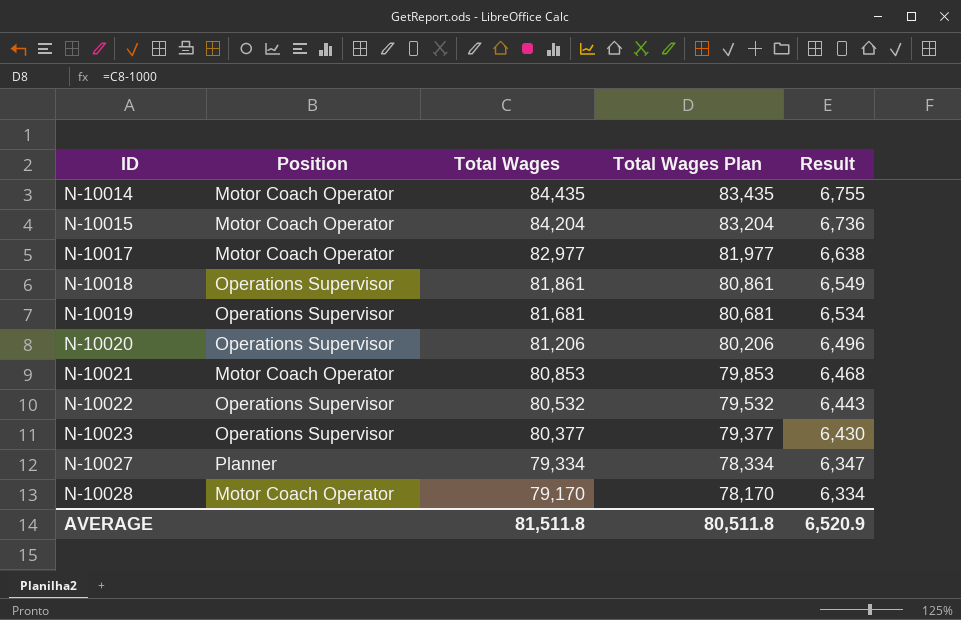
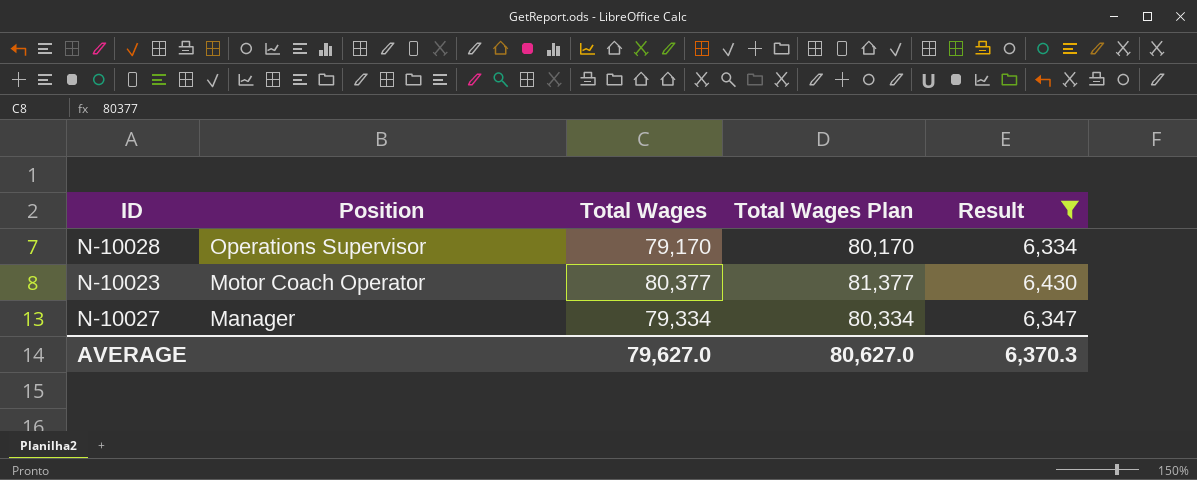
filter: none -> Result <= 6,430
row order: ID ascending -> Position descending
column Total Wages Plan | formula: [Total Wages] - 1000 -> [Total Wages] + 1000
N-10028 | Position: Motor Coach Operator -> Operations Supervisor
N-10023 | Position: Operations Supervisor -> Motor Coach Operator
N-10027 | Position: Planner -> Manager
AVERAGE | Total Wages: 81,511.8 -> 79,627.0
AVERAGE | Total Wages Plan: 80,511.8 -> 80,627.0
AVERAGE | Result: 6,520.9 -> 6,370.3

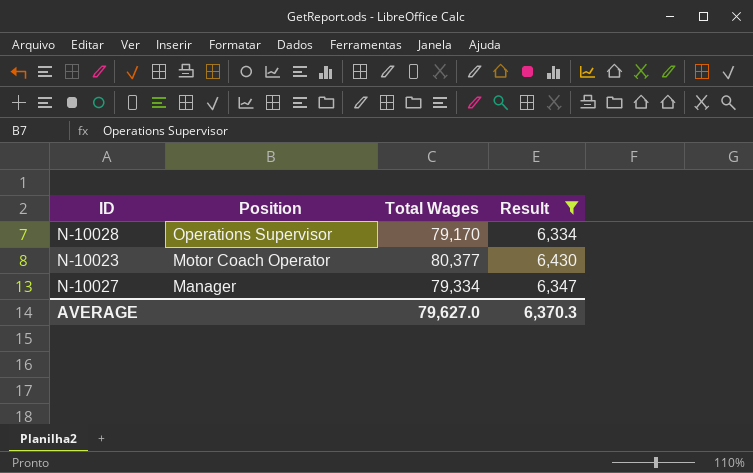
column Total Wages Plan | formula: [Total Wages] + 1000 -> none

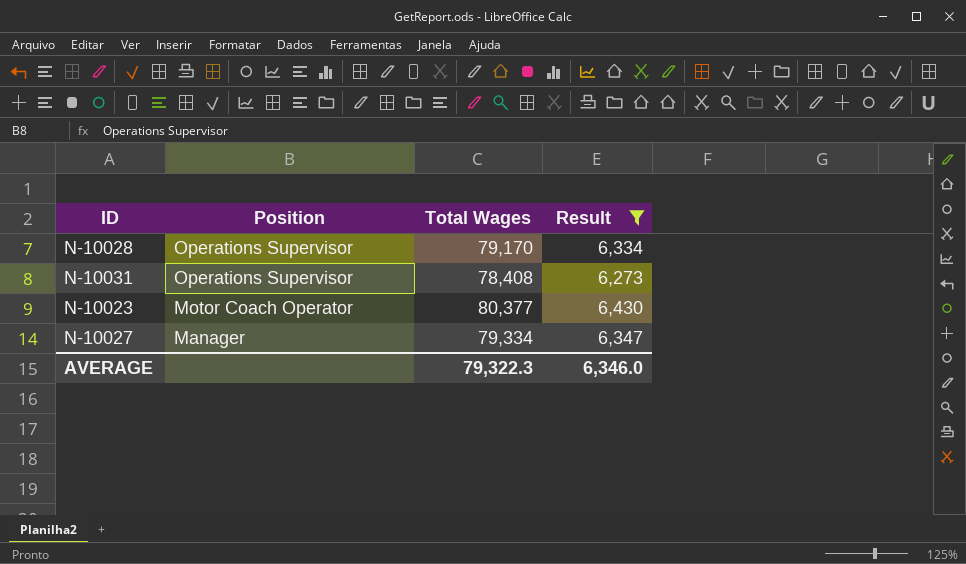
row N-10031: none -> Operations Supervisor | 78,408 | 6,273
AVERAGE | Total Wages: 79,627.0 -> 79,322.3
AVERAGE | Result: 6,370.3 -> 6,346.0

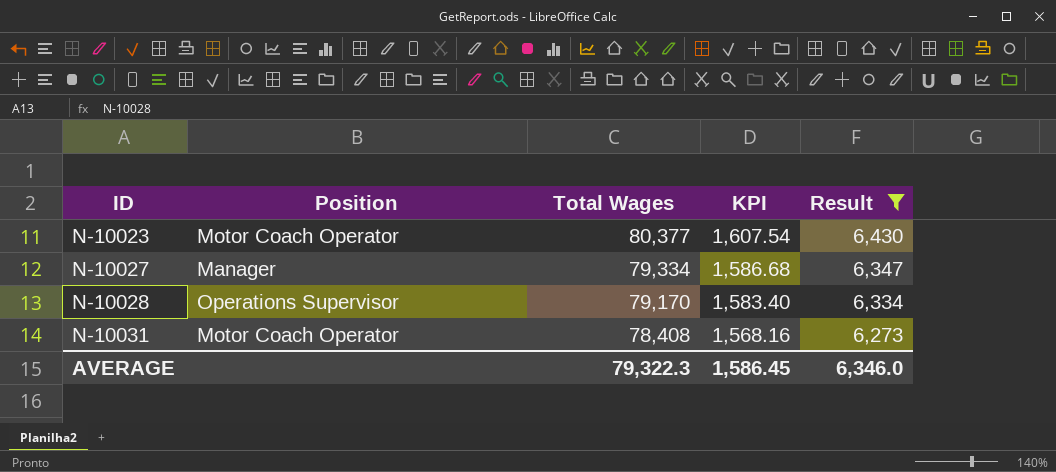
row order: Position descending -> ID ascending
column KPI | formula: none -> [Total Wages] * 0.02
N-10031 | Position: Operations Supervisor -> Motor Coach Operator

